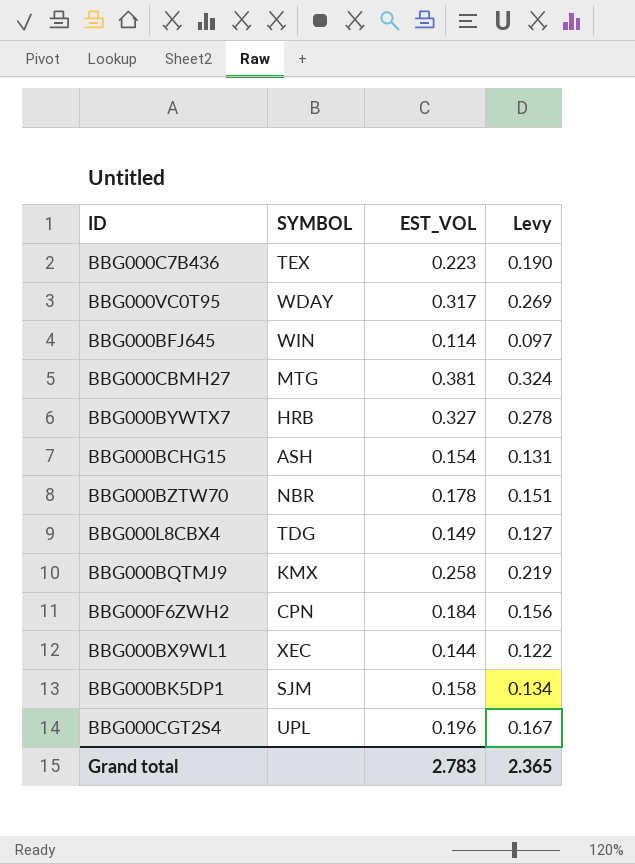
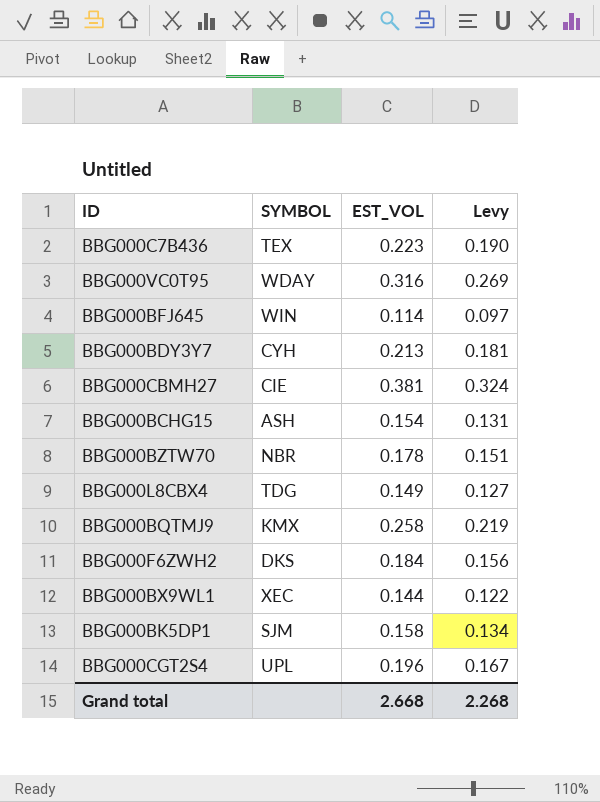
row BBG000BYWTX7: HRB | 0.327 | 0.278 -> none
BBG000VC0T95 | EST_VOL: 0.317 -> 0.316
row BBG000BDY3Y7: none -> CYH | 0.213 | 0.181
BBG000CBMH27 | SYMBOL: MTG -> CIE
BBG000F6ZWH2 | SYMBOL: CPN -> DKS
Grand total | EST_VOL: 2.783 -> 2.668
Grand total | Levy: 2.365 -> 2.268

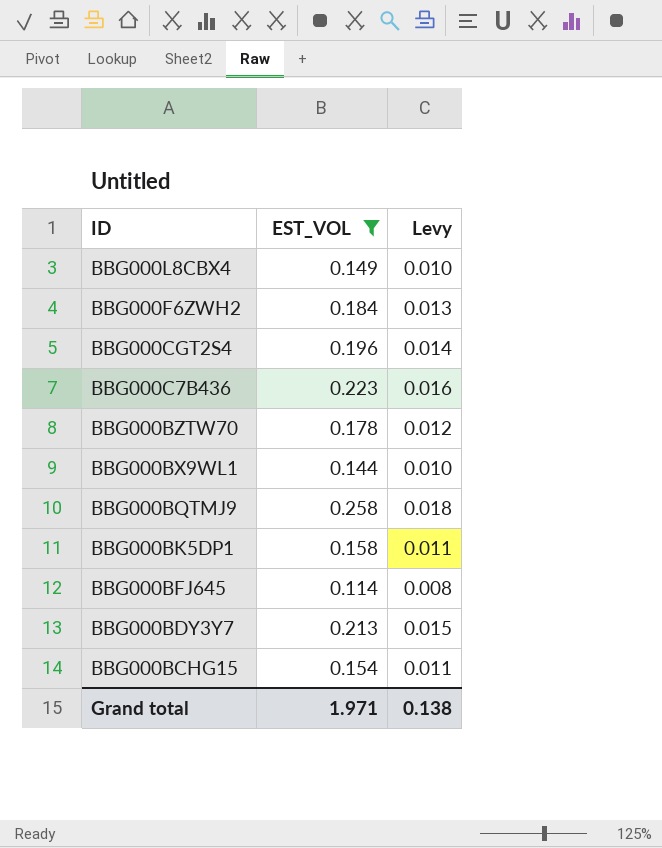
filter: none -> EST_VOL <= 0.258
row order: none -> ID descending
column SYMBOL | position: 2 -> none
column Levy | formula: [EST_VOL] * 0.85 -> [EST_VOL] * 0.07
Grand total | EST_VOL: 2.668 -> 1.971
Grand total | Levy: 2.268 -> 0.138

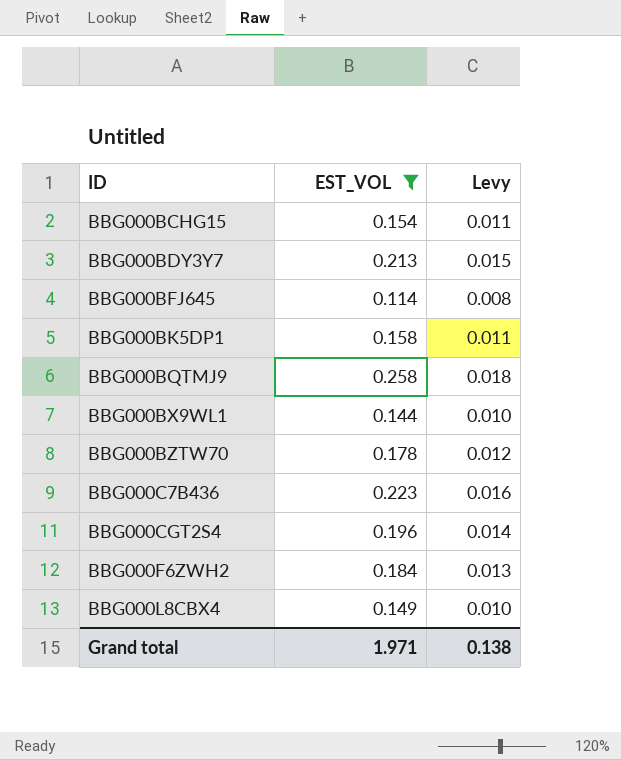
row order: ID descending -> ID ascending

